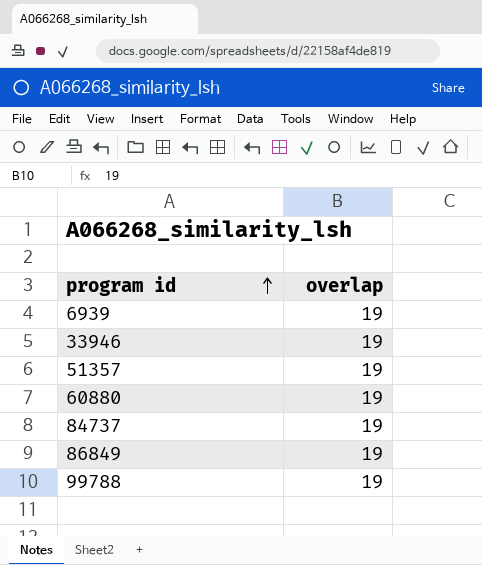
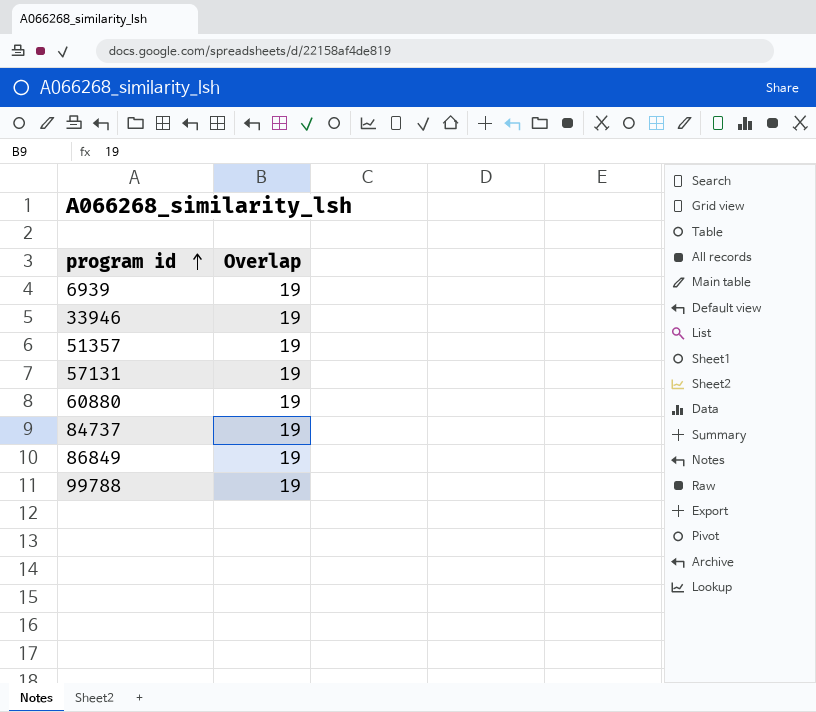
column name: overlap -> Overlap
row 57131: none -> 19

